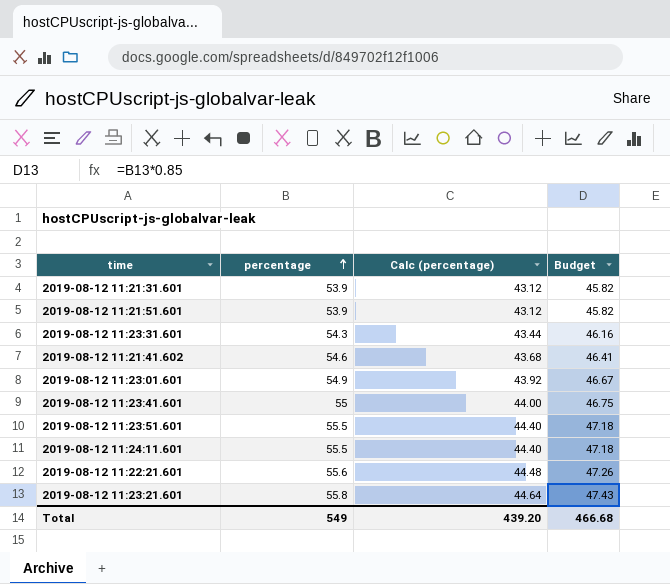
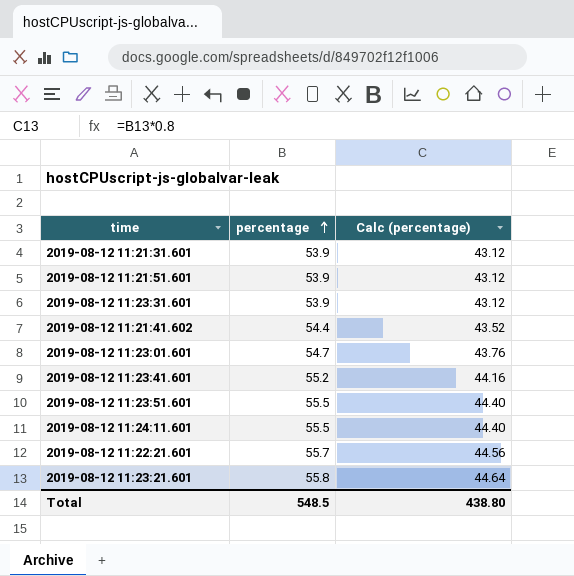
column Budget | formula: [percentage] * 0.85 -> none
2019-08-12 11:23:31.601 | percentage: 54.3 -> 53.9
2019-08-12 11:23:31.601 | Calc (percentage): 43.44 -> 43.12
2019-08-12 11:21:41.602 | percentage: 54.6 -> 54.4
2019-08-12 11:21:41.602 | Calc (percentage): 43.68 -> 43.52
2019-08-12 11:23:01.601 | percentage: 54.9 -> 54.7
2019-08-12 11:23:01.601 | Calc (percentage): 43.92 -> 43.76
2019-08-12 11:23:41.601 | percentage: 55 -> 55.2
2019-08-12 11:23:41.601 | Calc (percentage): 44.00 -> 44.16
2019-08-12 11:22:21.601 | percentage: 55.6 -> 55.7
2019-08-12 11:22:21.601 | Calc (percentage): 44.48 -> 44.56
Total | percentage: 549 -> 548.5
Total | Calc (percentage): 439.20 -> 438.80

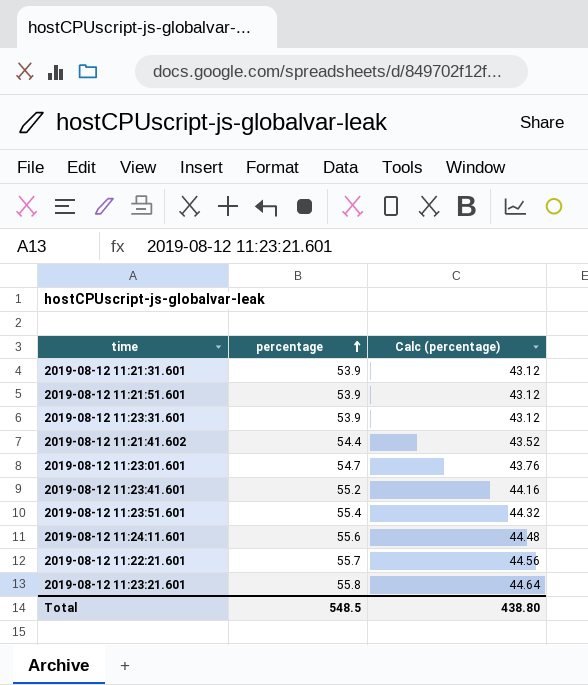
2019-08-12 11:23:51.601 | percentage: 55.5 -> 55.4
2019-08-12 11:23:51.601 | Calc (percentage): 44.40 -> 44.32
2019-08-12 11:24:11.601 | percentage: 55.5 -> 55.6
2019-08-12 11:24:11.601 | Calc (percentage): 44.40 -> 44.48

